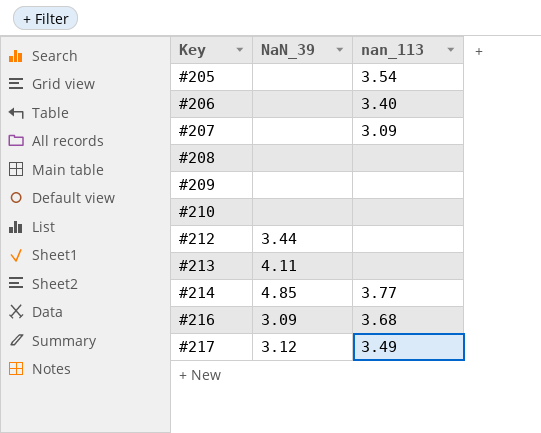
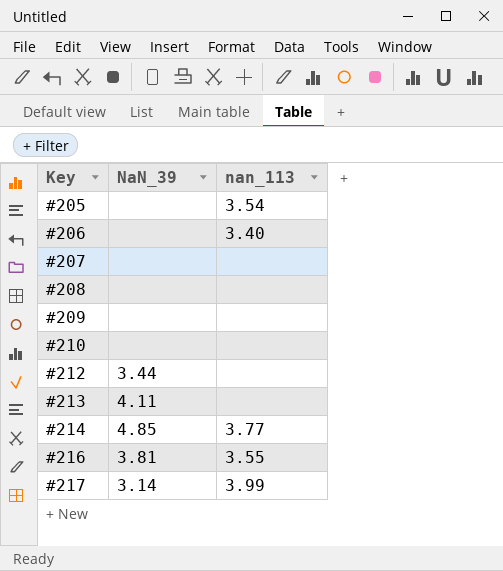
#207 | nan_113: 3.09 -> none
#216 | NaN_39: 3.09 -> 3.81
#216 | nan_113: 3.68 -> 3.55
#217 | NaN_39: 3.12 -> 3.14
#217 | nan_113: 3.49 -> 3.99

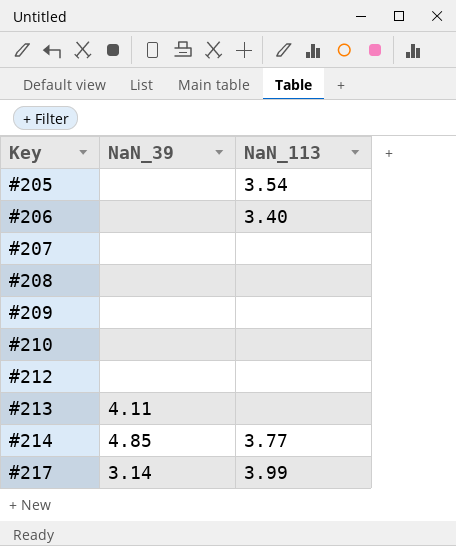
column name: nan_113 -> NaN_113
row #216: 3.81 | 3.55 -> none
#212 | NaN_39: 3.44 -> none

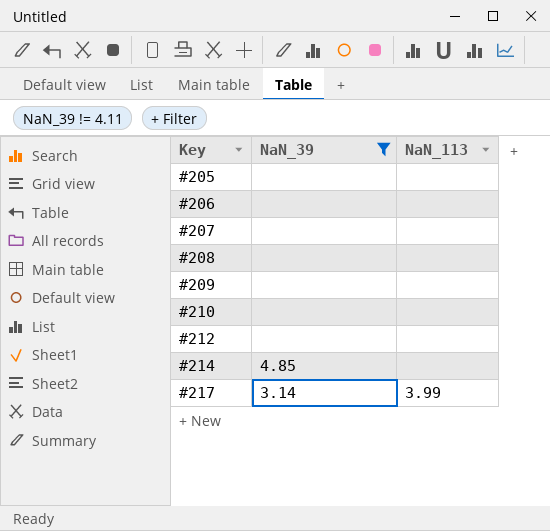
filter: none -> NaN_39 != 4.11
#205 | NaN_113: 3.54 -> none
#206 | NaN_113: 3.40 -> none
#214 | NaN_113: 3.77 -> none

